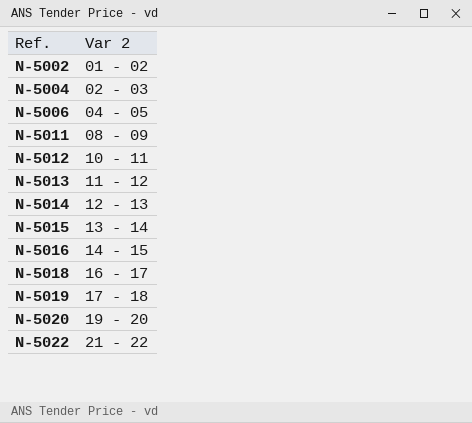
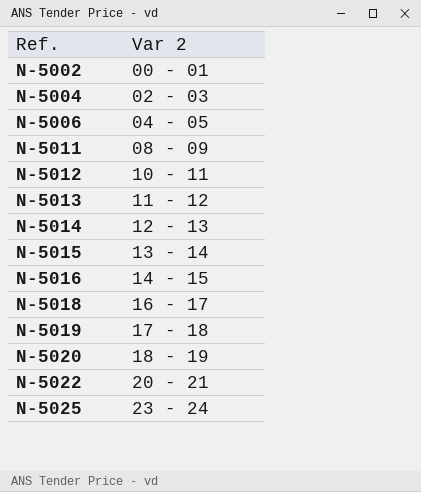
N-5002 | Var 2: 01 - 02 -> 00 - 01
N-5020 | Var 2: 19 - 20 -> 18 - 19
N-5022 | Var 2: 21 - 22 -> 20 - 21
row N-5025: none -> 23 - 24

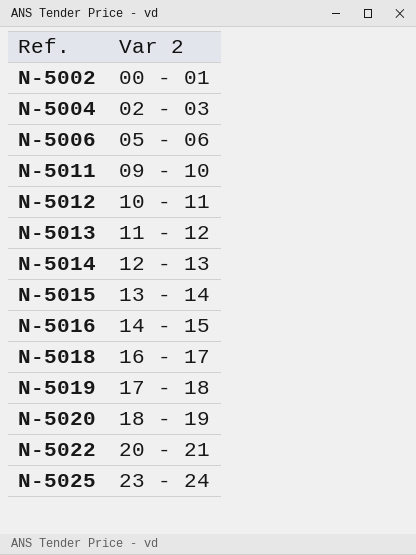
N-5006 | Var 2: 04 - 05 -> 05 - 06
N-5011 | Var 2: 08 - 09 -> 09 - 10

